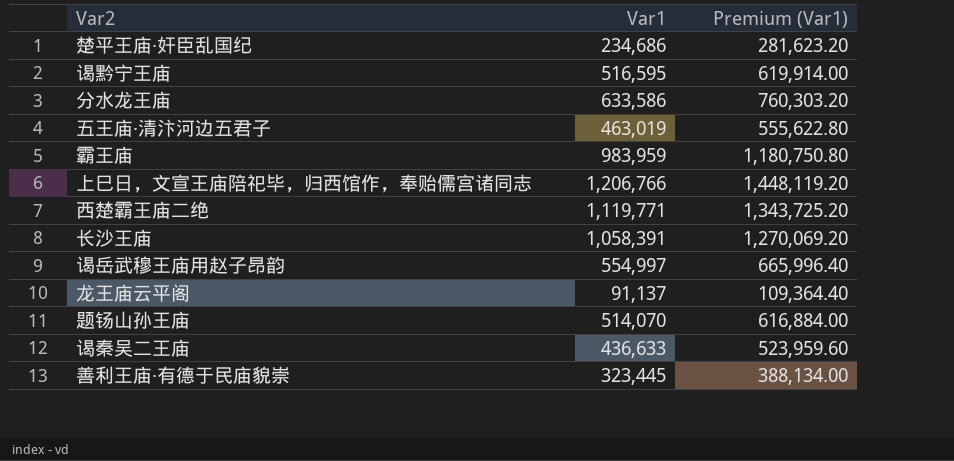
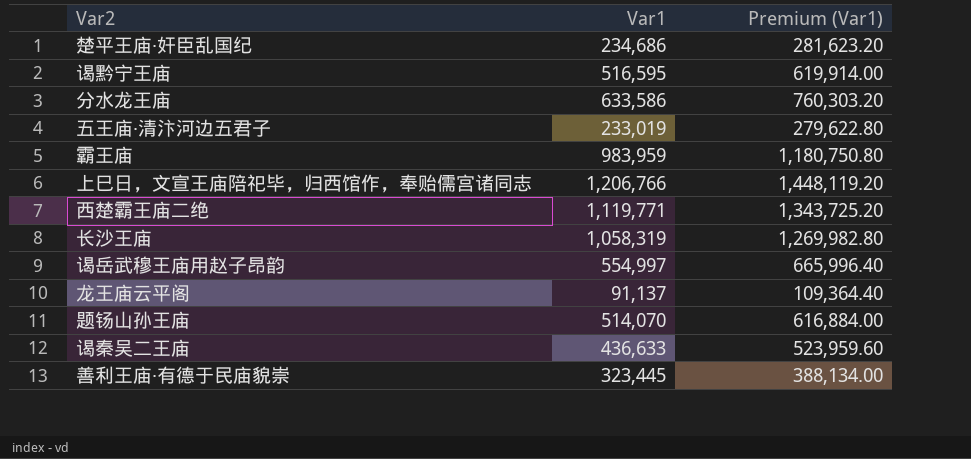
五王庙·清汴河边五君子 | Var1: 463,019 -> 233,019
五王庙·清汴河边五君子 | Premium (Var1): 555,622.80 -> 279,622.80
长沙王庙 | Var1: 1,058,391 -> 1,058,319
长沙王庙 | Premium (Var1): 1,270,069.20 -> 1,269,982.80

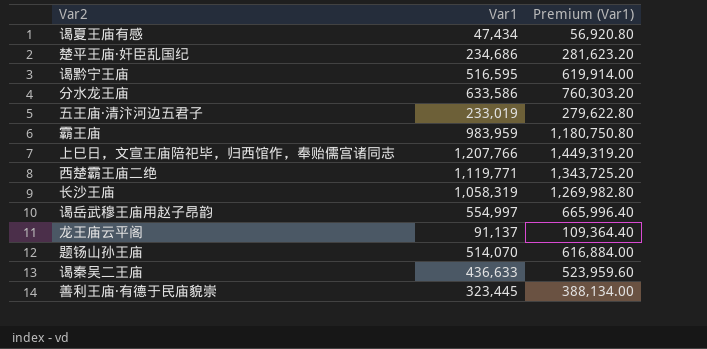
row 谒夏王庙有感: none -> 47,434 | 56,920.80
上巳日，文宣王庙陪祀毕，归西馆作，奉贻儒宫诸同志 | Var1: 1,206,766 -> 1,207,766
上巳日，文宣王庙陪祀毕，归西馆作，奉贻儒宫诸同志 | Premium (Var1): 1,448,119.20 -> 1,449,319.20

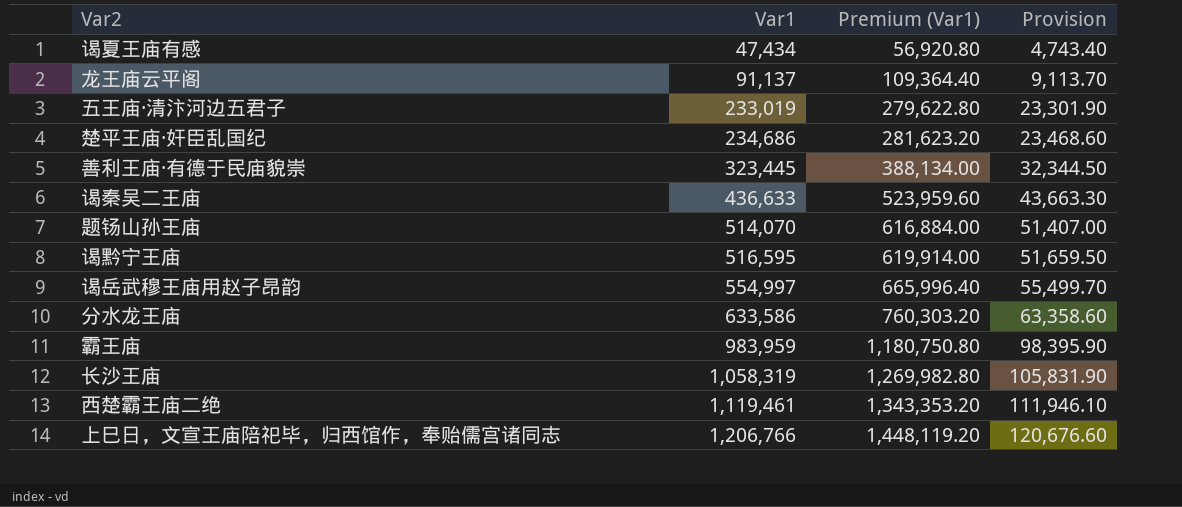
row order: none -> Var1 ascending
column Provision | formula: none -> [Var1] * 0.1
西楚霸王庙二绝 | Var1: 1,119,771 -> 1,119,461
西楚霸王庙二绝 | Premium (Var1): 1,343,725.20 -> 1,343,353.20
上巳日，文宣王庙陪祀毕，归西馆作，奉贻儒宫诸同志 | Var1: 1,207,766 -> 1,206,766
上巳日，文宣王庙陪祀毕，归西馆作，奉贻儒宫诸同志 | Premium (Var1): 1,449,319.20 -> 1,448,119.20

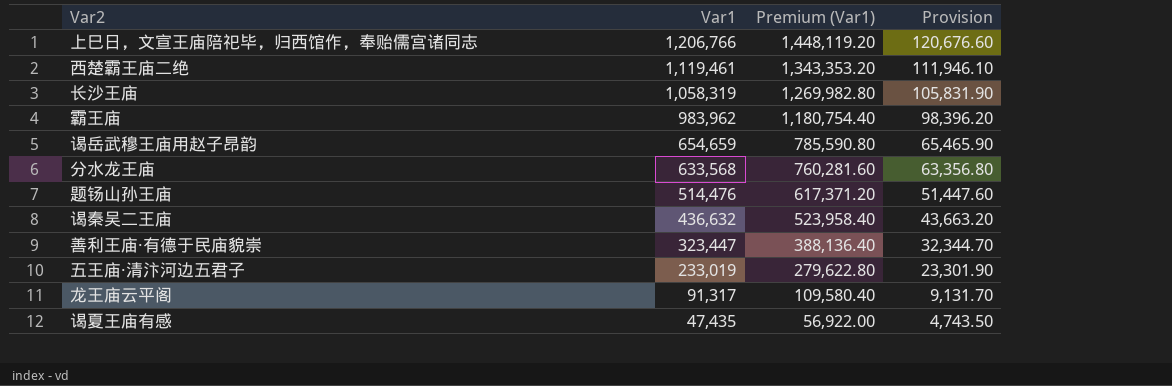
row order: Var1 ascending -> Var1 descending
row 楚平王庙·奸臣乱国纪: 234,686 | 281,623.20 | 23,468.60 -> none
row 谒黔宁王庙: 516,595 | 619,914.00 | 51,659.50 -> none
霸王庙 | Var1: 983,959 -> 983,962
霸王庙 | Premium (Var1): 1,180,750.80 -> 1,180,754.40
霸王庙 | Provision: 98,395.90 -> 98,396.20
谒岳武穆王庙用赵子昂韵 | Var1: 554,997 -> 654,659
谒岳武穆王庙用赵子昂韵 | Premium (Var1): 665,996.40 -> 785,590.80
谒岳武穆王庙用赵子昂韵 | Provision: 55,499.70 -> 65,465.90
分水龙王庙 | Var1: 633,586 -> 633,568
分水龙王庙 | Premium (Var1): 760,303.20 -> 760,281.60
分水龙王庙 | Provision: 63,358.60 -> 63,356.80
题钖山孙王庙 | Var1: 514,070 -> 514,476
题钖山孙王庙 | Premium (Var1): 616,884.00 -> 617,371.20
题钖山孙王庙 | Provision: 51,407.00 -> 51,447.60
谒秦吴二王庙 | Var1: 436,633 -> 436,632
谒秦吴二王庙 | Premium (Var1): 523,959.60 -> 523,958.40
谒秦吴二王庙 | Provision: 43,663.30 -> 43,663.20
善利王庙·有德于民庙貌崇 | Var1: 323,445 -> 323,447
善利王庙·有德于民庙貌崇 | Premium (Var1): 388,134.00 -> 388,136.40
善利王庙·有德于民庙貌崇 | Provision: 32,344.50 -> 32,344.70
龙王庙云平阁 | Var1: 91,137 -> 91,317
龙王庙云平阁 | Premium (Var1): 109,364.40 -> 109,580.40
龙王庙云平阁 | Provision: 9,113.70 -> 9,131.70
谒夏王庙有感 | Var1: 47,434 -> 47,435
谒夏王庙有感 | Premium (Var1): 56,920.80 -> 56,922.00
谒夏王庙有感 | Provision: 4,743.40 -> 4,743.50

